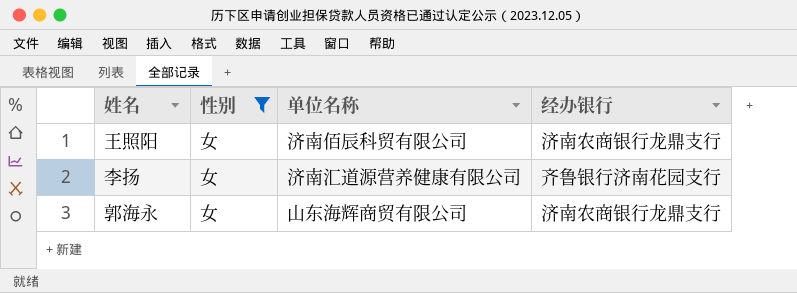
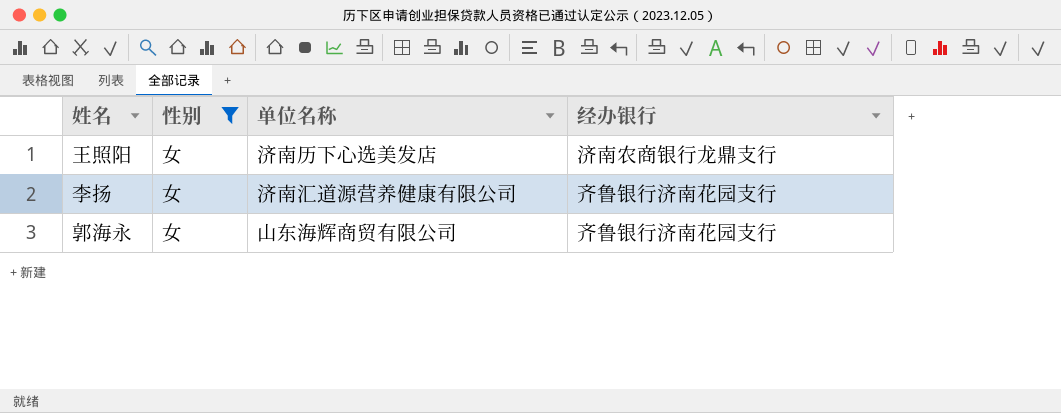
王照阳 | 单位名称: 济南佰辰科贸有限公司 -> 济南历下心选美发店
郭海永 | 经办银行: 济南农商银行龙鼎支行 -> 齐鲁银行济南花园支行

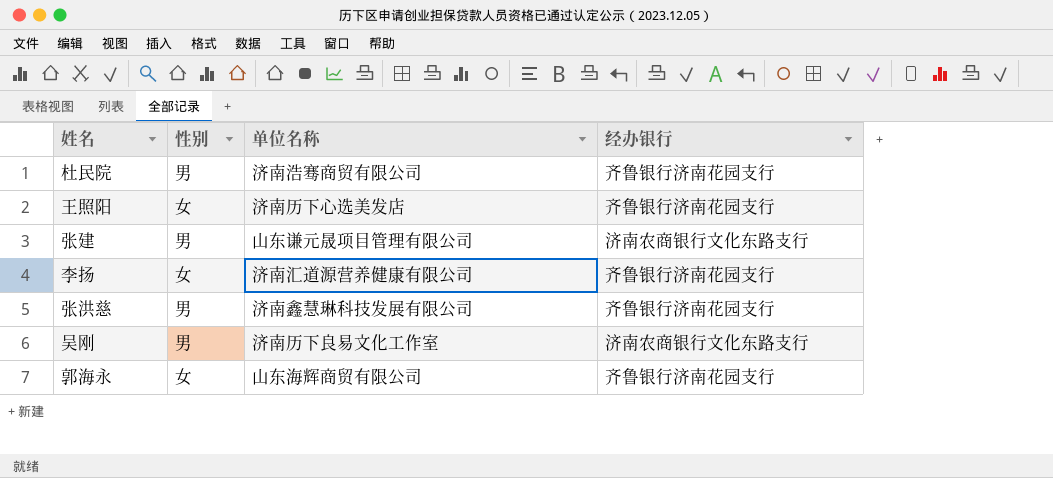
filter: 性别 = 女 -> none
王照阳 | 经办银行: 济南农商银行龙鼎支行 -> 齐鲁银行济南花园支行

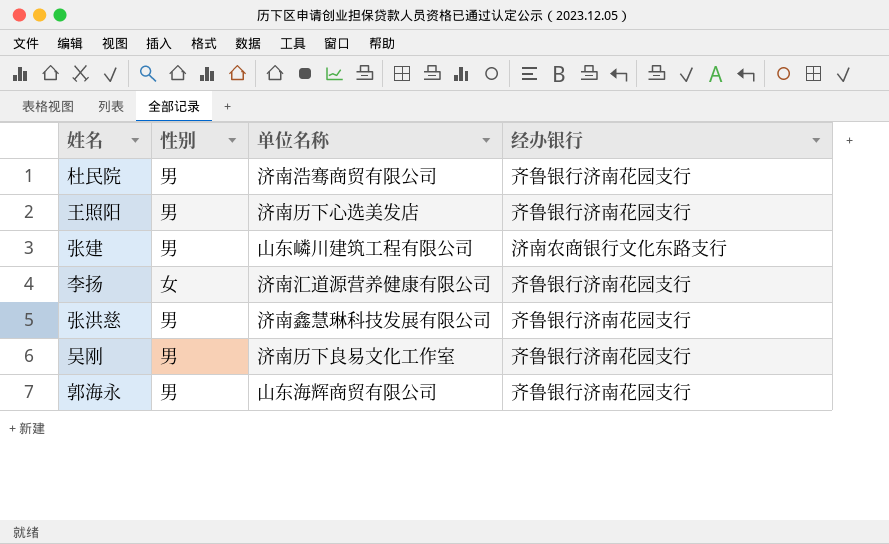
王照阳 | 性别: 女 -> 男
张建 | 单位名称: 山东谦元晟项目管理有限公司 -> 山东嶙川建筑工程有限公司
吴刚 | 经办银行: 济南农商银行文化东路支行 -> 齐鲁银行济南花园支行
郭海永 | 性别: 女 -> 男

